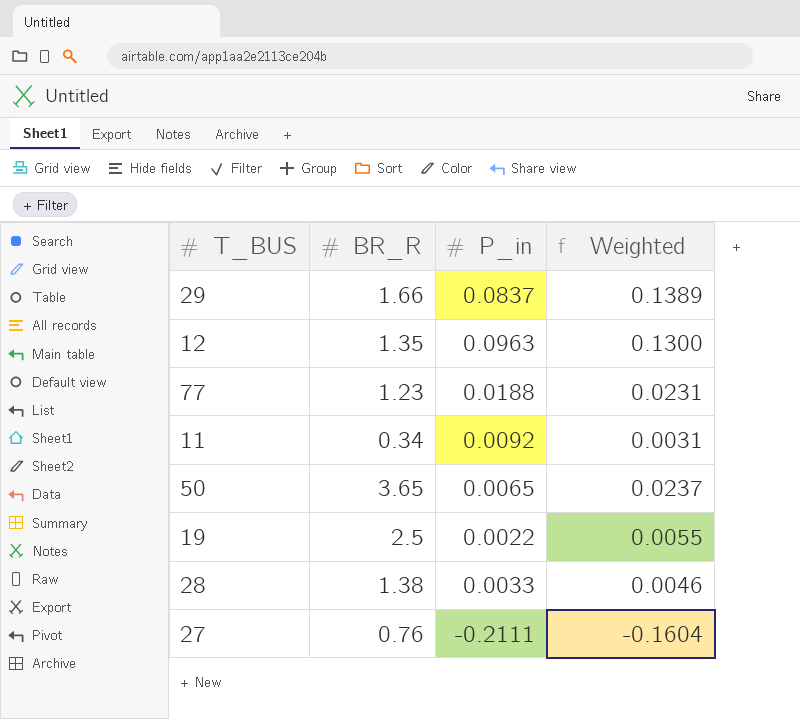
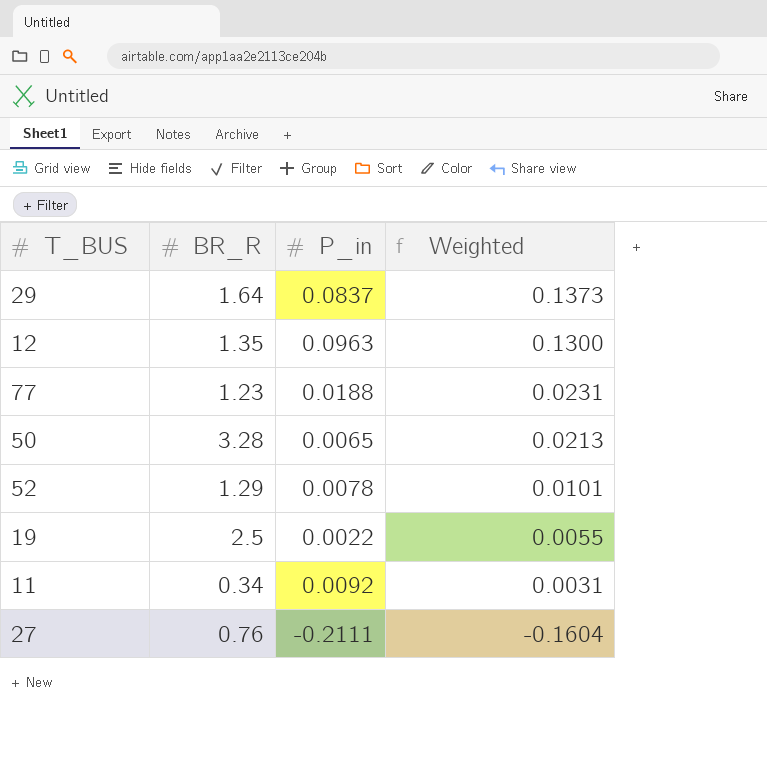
row order: none -> Weighted descending
row 28: 1.38 | 0.0033 | 0.0046 -> none
29 | BR_R: 1.66 -> 1.64
29 | Weighted: 0.1389 -> 0.1373
50 | BR_R: 3.65 -> 3.28
50 | Weighted: 0.0237 -> 0.0213
row 52: none -> 1.29 | 0.0078 | 0.0101

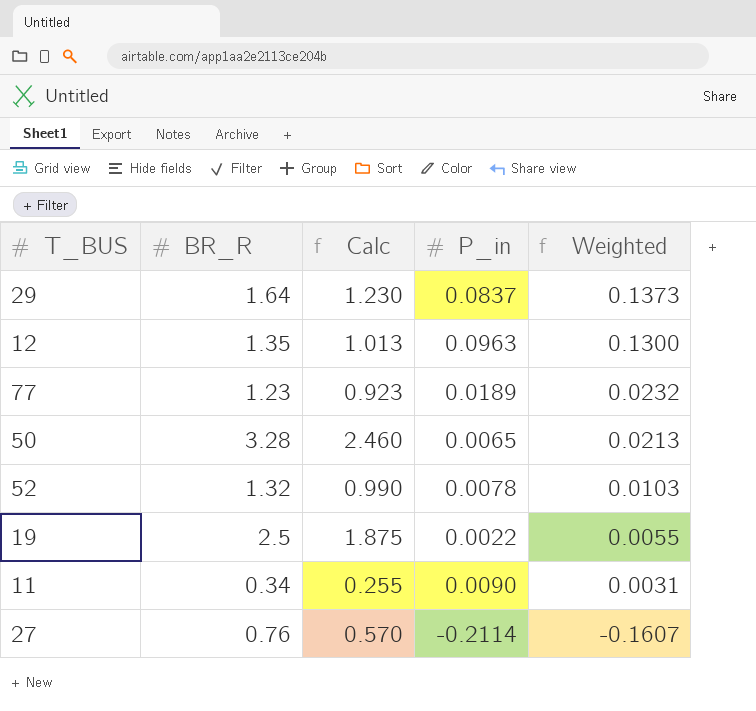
column Calc | formula: none -> [BR_R] * 0.75
77 | P_in: 0.0188 -> 0.0189
77 | Weighted: 0.0231 -> 0.0232
52 | BR_R: 1.29 -> 1.32
52 | Weighted: 0.0101 -> 0.0103
11 | P_in: 0.0092 -> 0.0090
27 | P_in: -0.2111 -> -0.2114
27 | Weighted: -0.1604 -> -0.1607

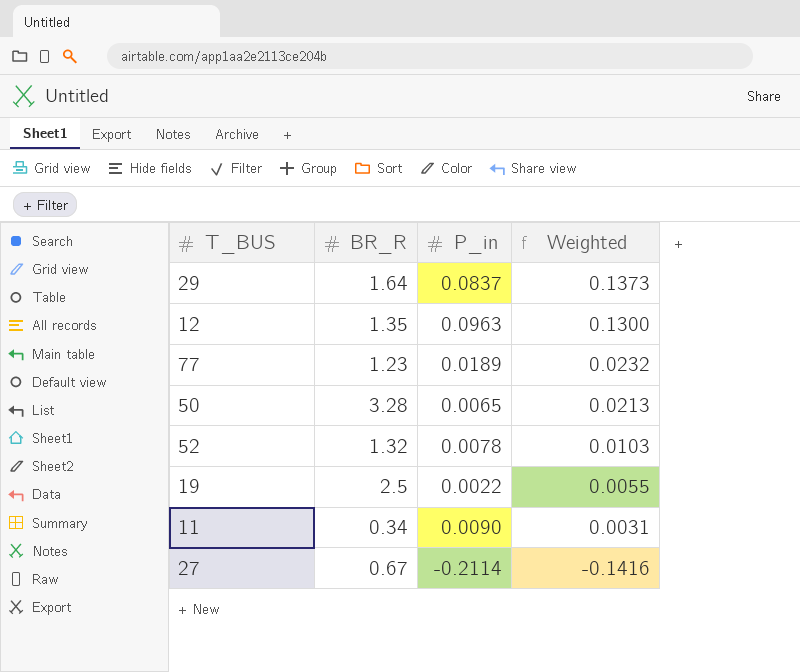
column Calc | formula: [BR_R] * 0.75 -> none
27 | BR_R: 0.76 -> 0.67
27 | Weighted: -0.1607 -> -0.1416

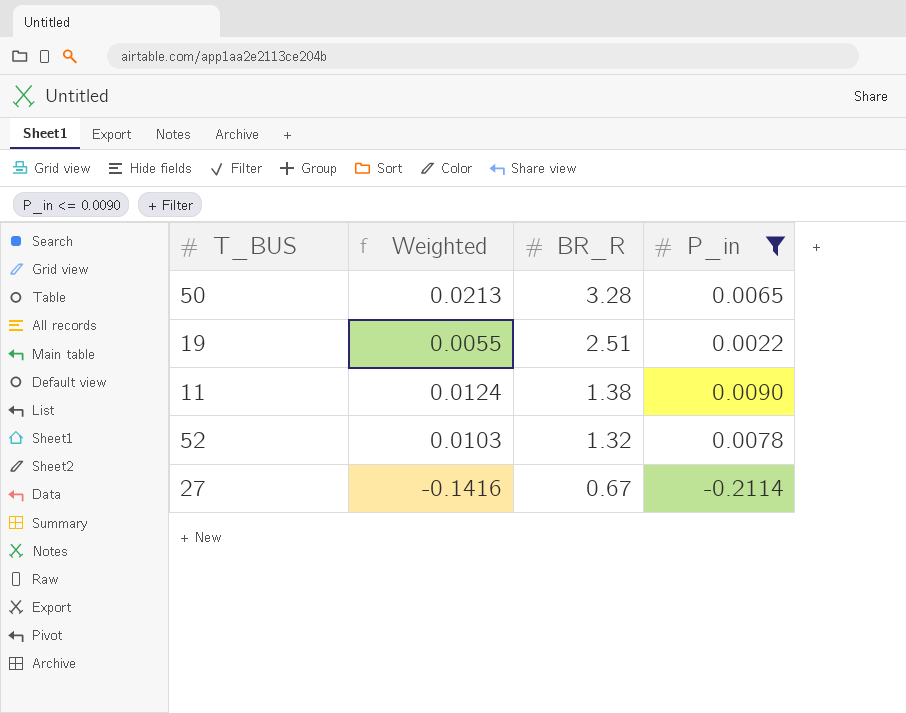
filter: none -> P_in <= 0.0090
row order: Weighted descending -> BR_R descending
column Weighted | position: 4 -> 2
19 | BR_R: 2.5 -> 2.51
11 | Weighted: 0.0031 -> 0.0124
11 | BR_R: 0.34 -> 1.38

